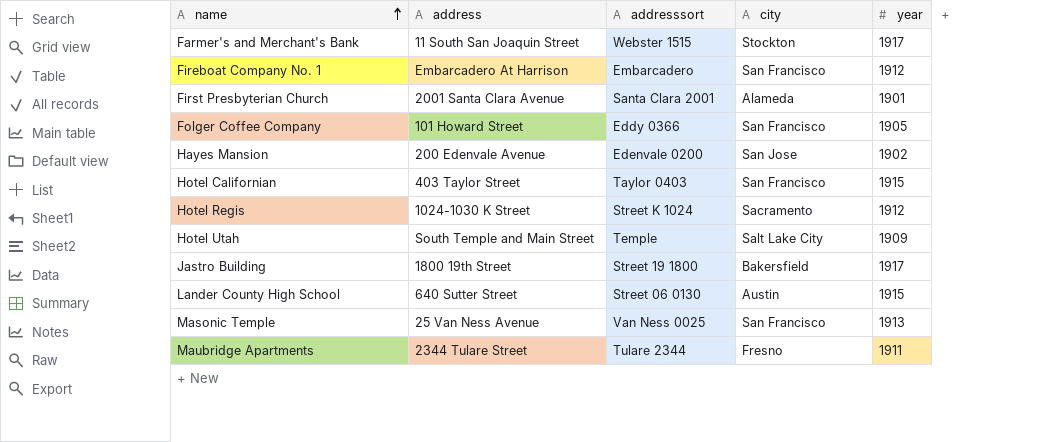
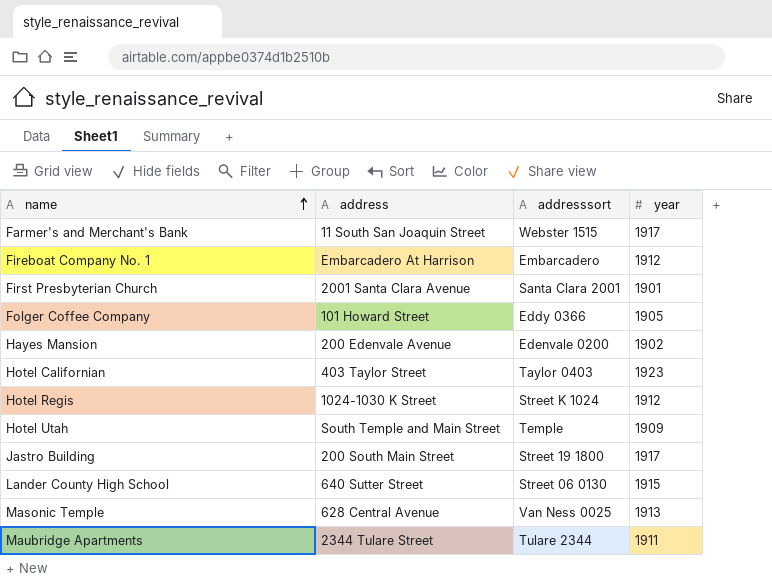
column city | position: 4 -> none
Hotel Californian | year: 1915 -> 1923
Jastro Building | address: 1800 19th Street -> 200 South Main Street
Masonic Temple | address: 25 Van Ness Avenue -> 628 Central Avenue

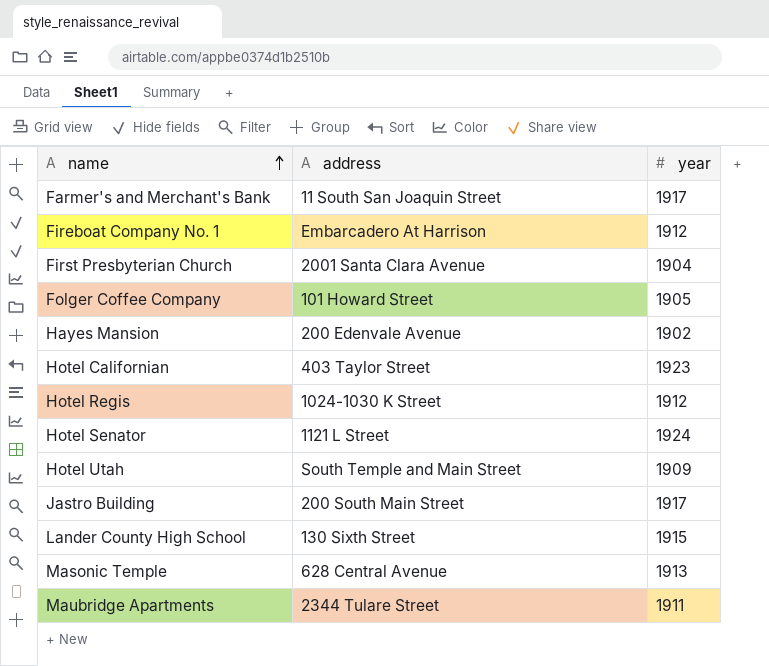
column addresssort | position: 3 -> none
First Presbyterian Church | year: 1901 -> 1904
row Hotel Senator: none -> 1121 L Street | 1924
Lander County High School | address: 640 Sutter Street -> 130 Sixth Street

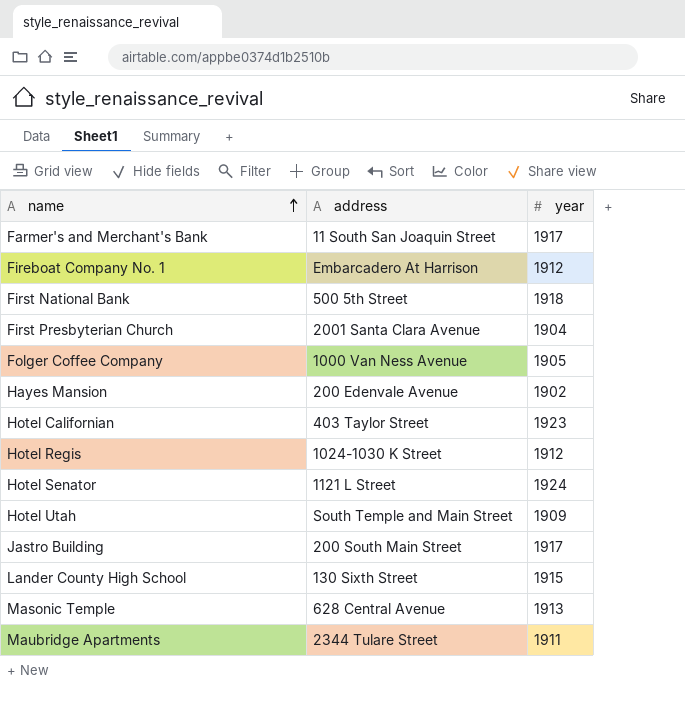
row First National Bank: none -> 500 5th Street | 1918
Folger Coffee Company | address: 101 Howard Street -> 1000 Van Ness Avenue

